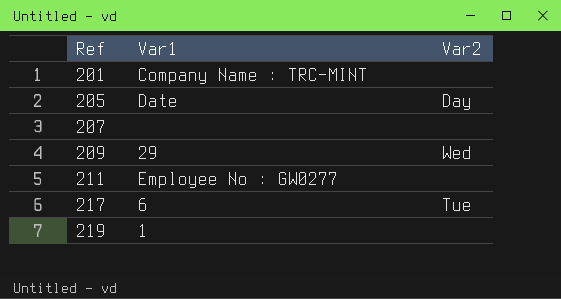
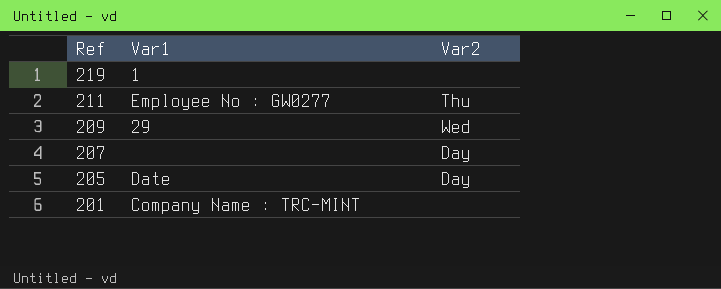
row order: Ref ascending -> Ref descending
row 217: 6 | Tue -> none
211 | Var2: none -> Thu
207 | Var2: none -> Day

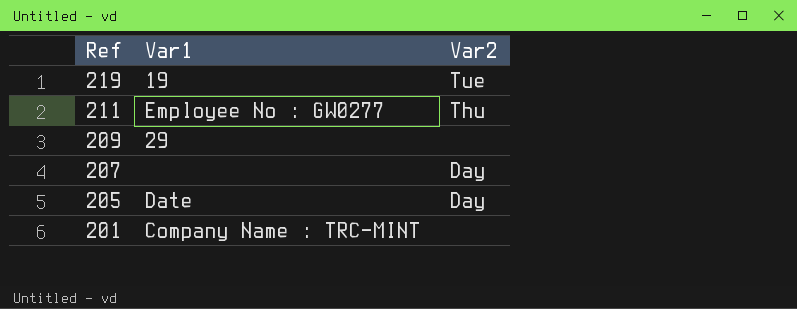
219 | Var1: 1 -> 19
219 | Var2: none -> Tue
209 | Var2: Wed -> none

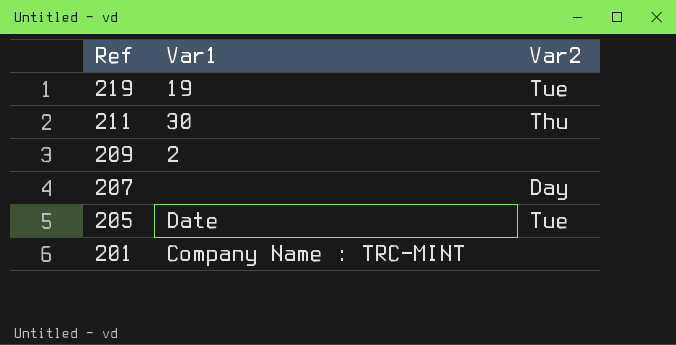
211 | Var1: Employee No : GW0277 -> 30
209 | Var1: 29 -> 2
205 | Var2: Day -> Tue

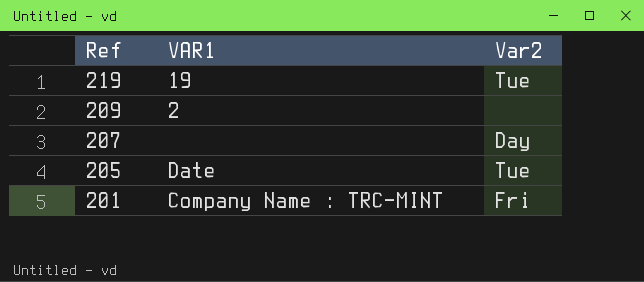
column name: Var1 -> VAR1
row 211: 30 | Thu -> none
201 | Var2: none -> Fri

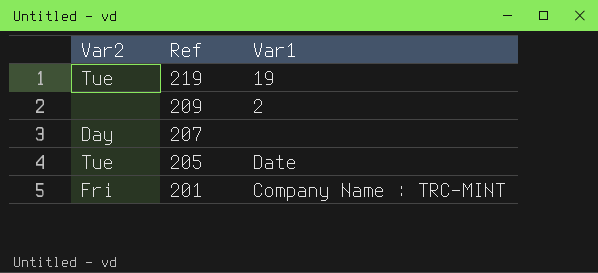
column Var2 | position: 3 -> 1
column name: VAR1 -> Var1

